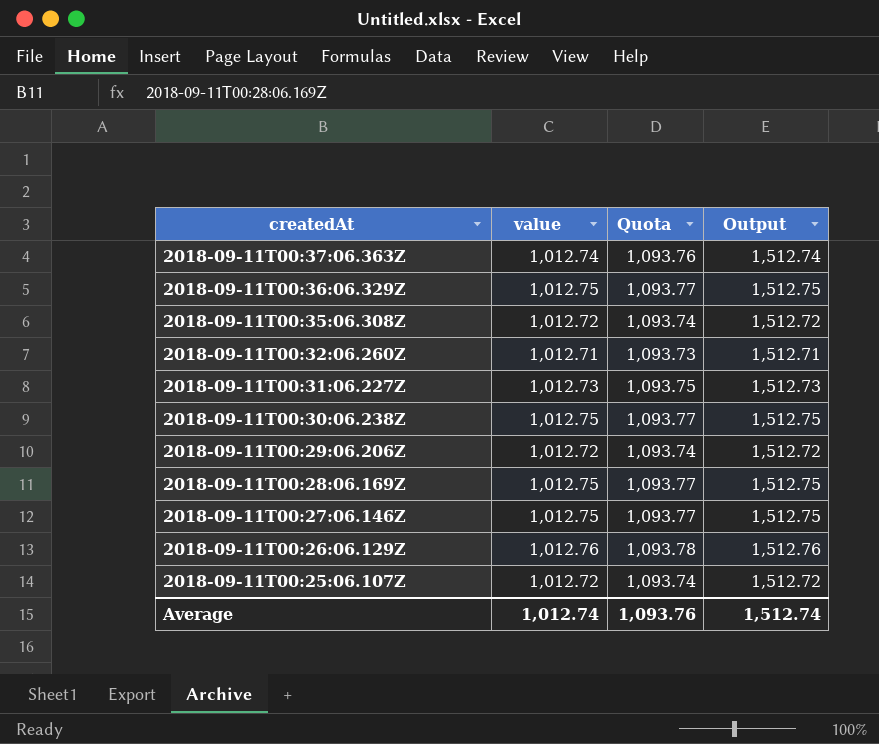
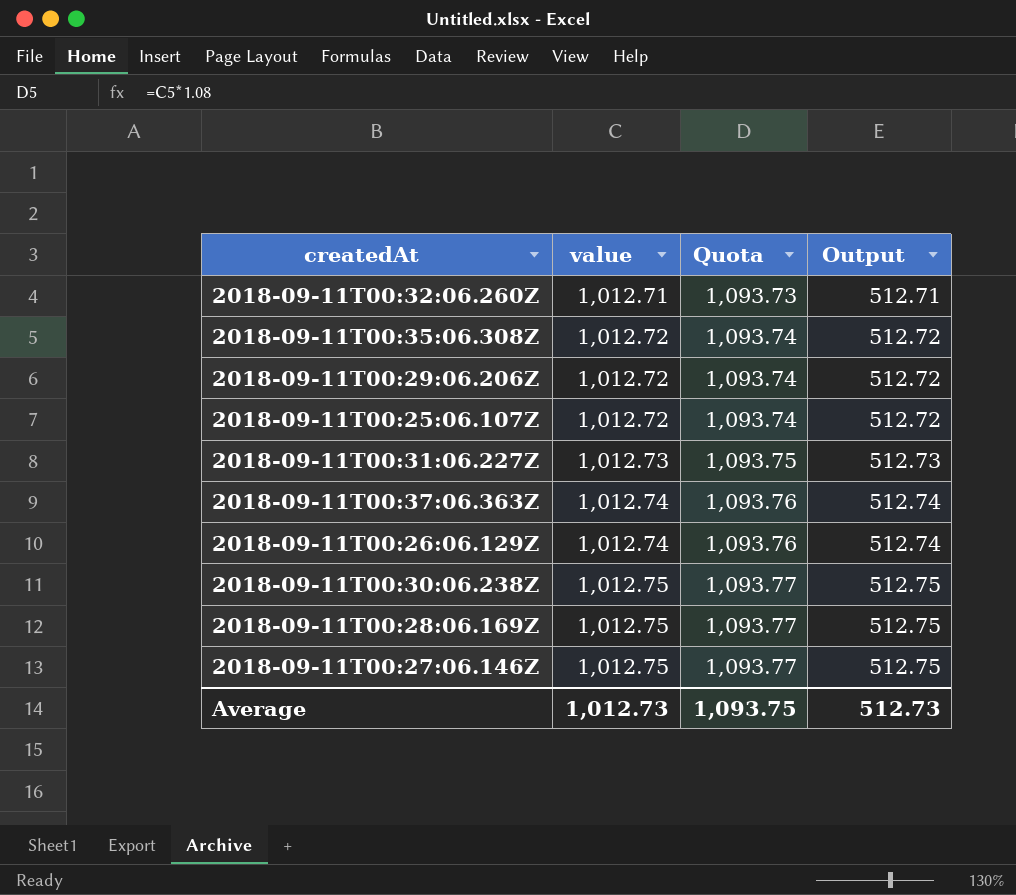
row order: createdAt descending -> value ascending
column Output | formula: [value] + 500 -> [value] - 500
row 2018-09-11T00:36:06.329Z: 1,012.75 | 1,093.77 | 1,512.75 -> none
2018-09-11T00:26:06.129Z | value: 1,012.76 -> 1,012.74
2018-09-11T00:26:06.129Z | Quota: 1,093.78 -> 1,093.76
Average | value: 1,012.74 -> 1,012.73
Average | Quota: 1,093.76 -> 1,093.75
Average | Output: 1,512.74 -> 512.73

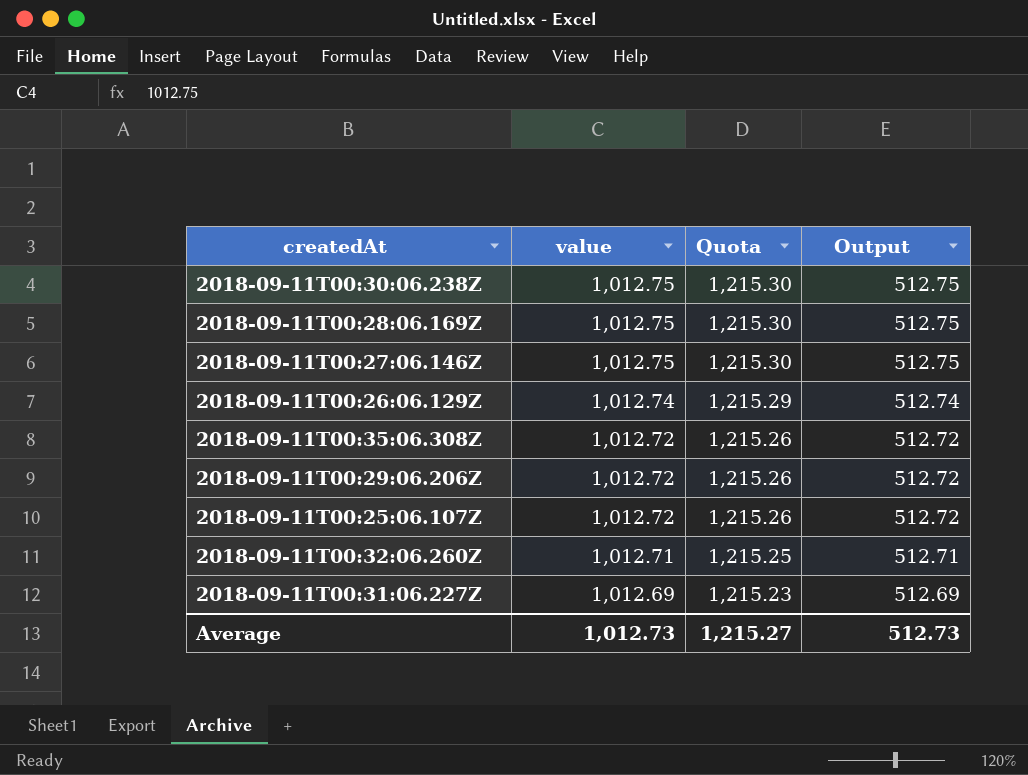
row order: value ascending -> value descending
column Quota | formula: [value] * 1.08 -> [value] * 1.2
row 2018-09-11T00:37:06.363Z: 1,012.74 | 1,093.76 | 512.74 -> none
2018-09-11T00:31:06.227Z | value: 1,012.73 -> 1,012.69
2018-09-11T00:31:06.227Z | Output: 512.73 -> 512.69
Average | Quota: 1,093.75 -> 1,215.27

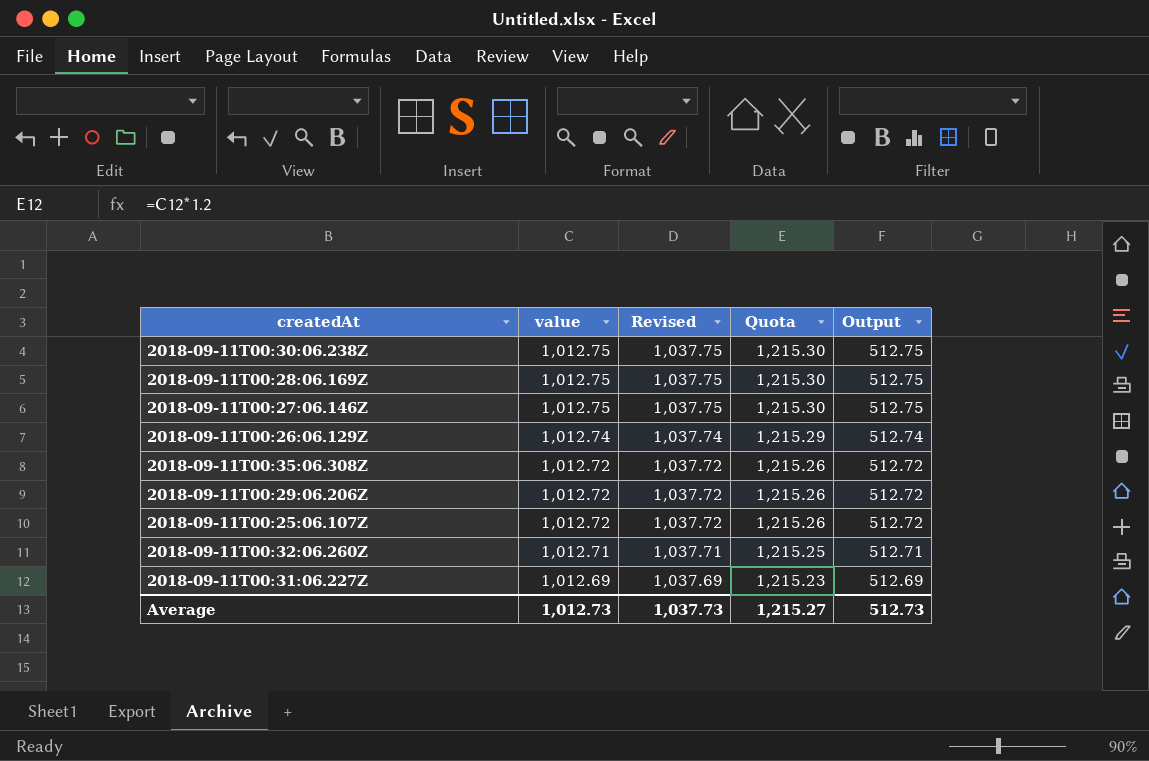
column Revised | formula: none -> [value] + 25

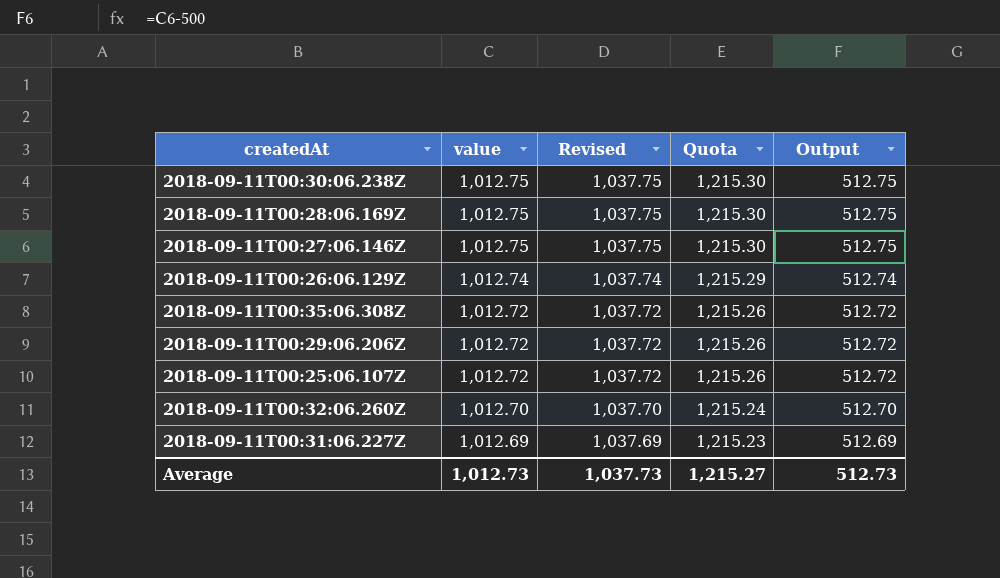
2018-09-11T00:32:06.260Z | value: 1,012.71 -> 1,012.70
2018-09-11T00:32:06.260Z | Revised: 1,037.71 -> 1,037.70
2018-09-11T00:32:06.260Z | Quota: 1,215.25 -> 1,215.24
2018-09-11T00:32:06.260Z | Output: 512.71 -> 512.70

